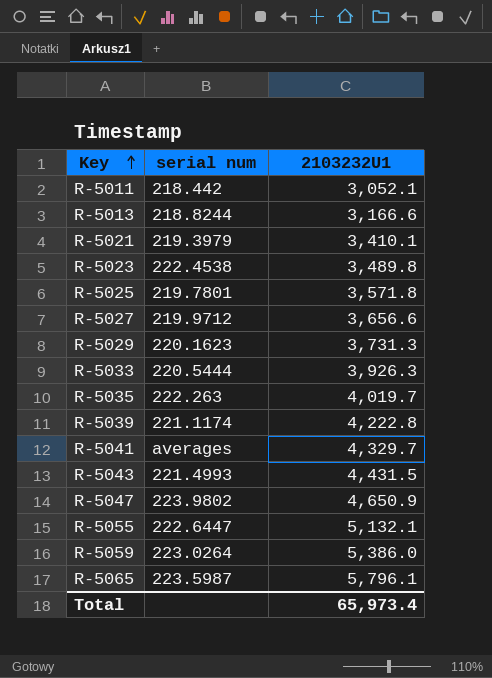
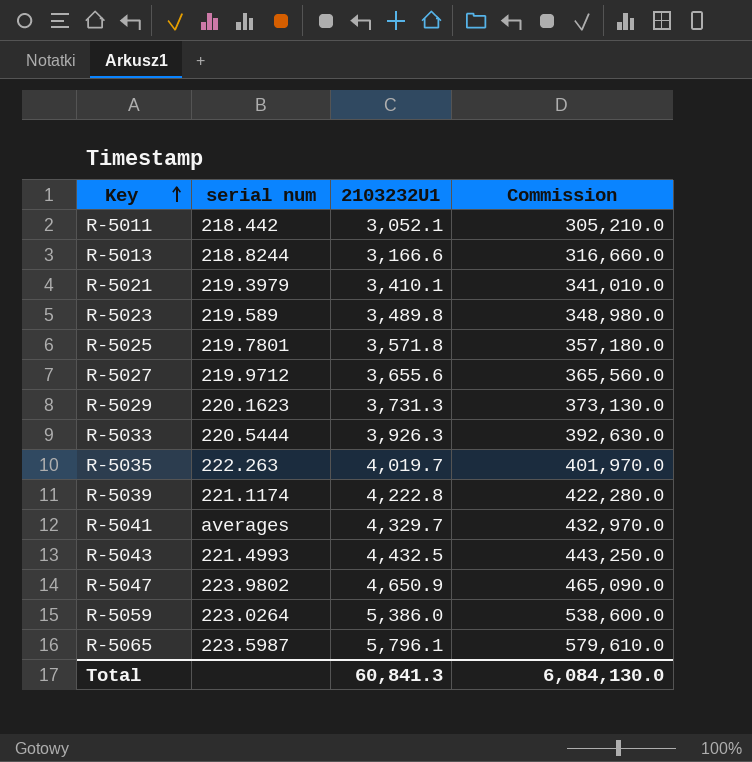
column Commission | formula: none -> [2103232U1] * 100
row R-5055: 222.6447 | 5,132.1 -> none
R-5023 | serial num: 222.4538 -> 219.589
R-5027 | 2103232U1: 3,656.6 -> 3,655.6
R-5043 | 2103232U1: 4,431.5 -> 4,432.5
Total | 2103232U1: 65,973.4 -> 60,841.3

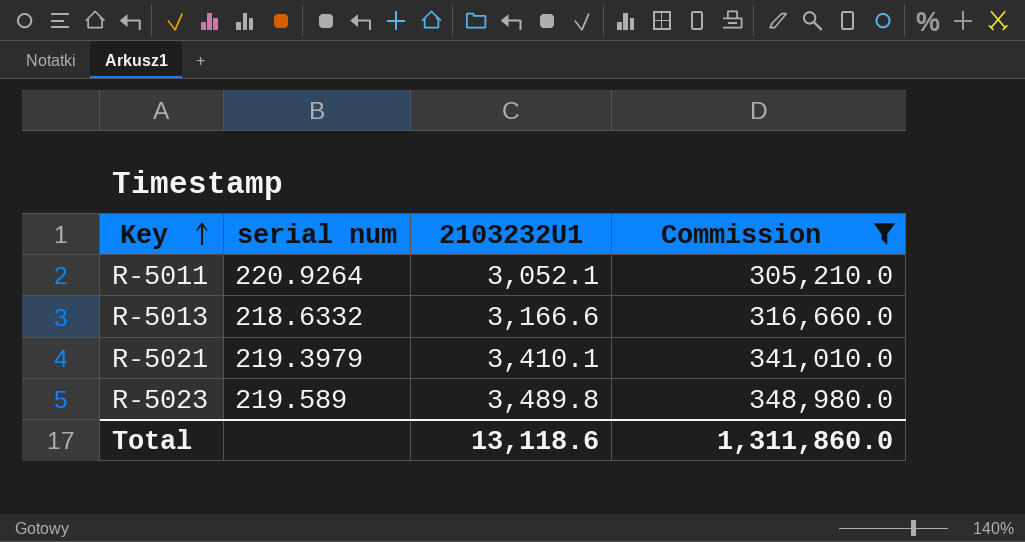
filter: none -> Commission <= 348,980.0
R-5011 | serial num: 218.442 -> 220.9264
R-5013 | serial num: 218.8244 -> 218.6332
Total | 2103232U1: 60,841.3 -> 13,118.6
Total | Commission: 6,084,130.0 -> 1,311,860.0

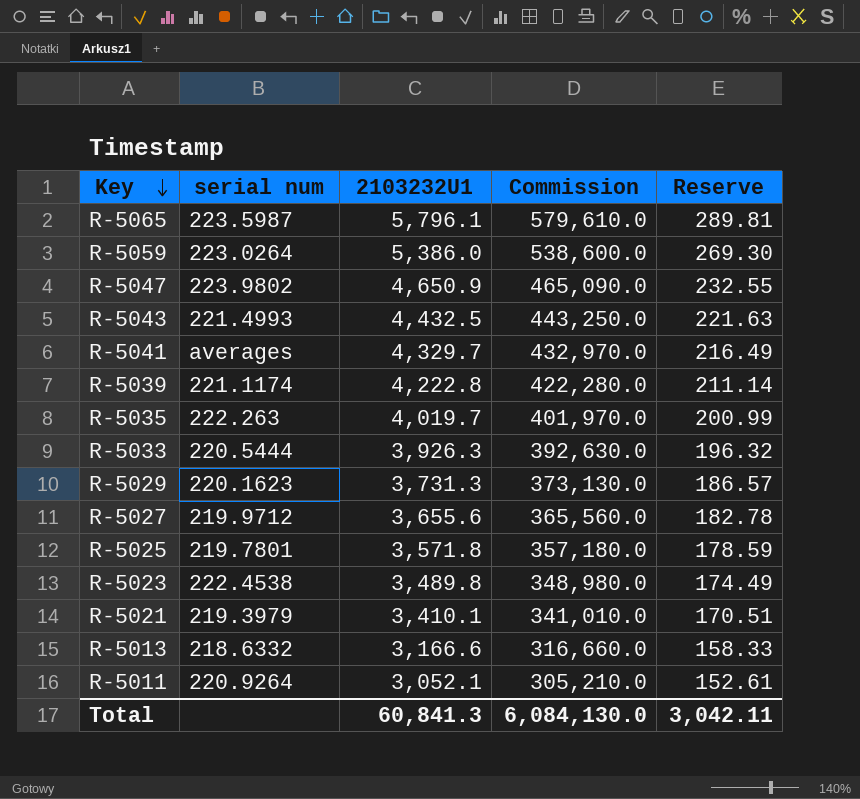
filter: Commission <= 348,980.0 -> none
row order: Key ascending -> Key descending
column Reserve | formula: none -> [2103232U1] * 0.05
R-5023 | serial num: 219.589 -> 222.4538
Total | 2103232U1: 13,118.6 -> 60,841.3
Total | Commission: 1,311,860.0 -> 6,084,130.0

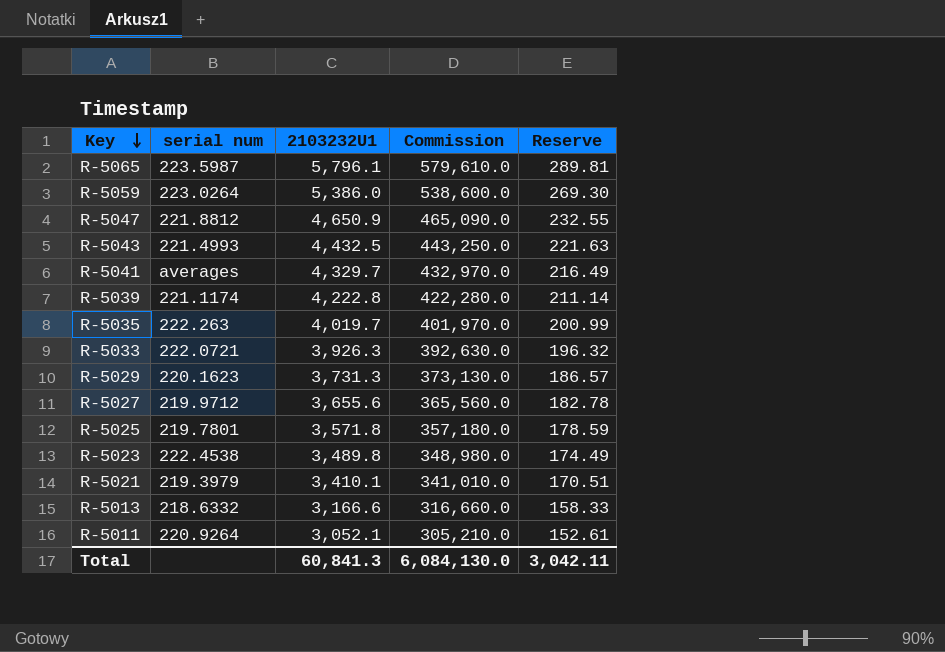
R-5047 | serial num: 223.9802 -> 221.8812
R-5033 | serial num: 220.5444 -> 222.0721

